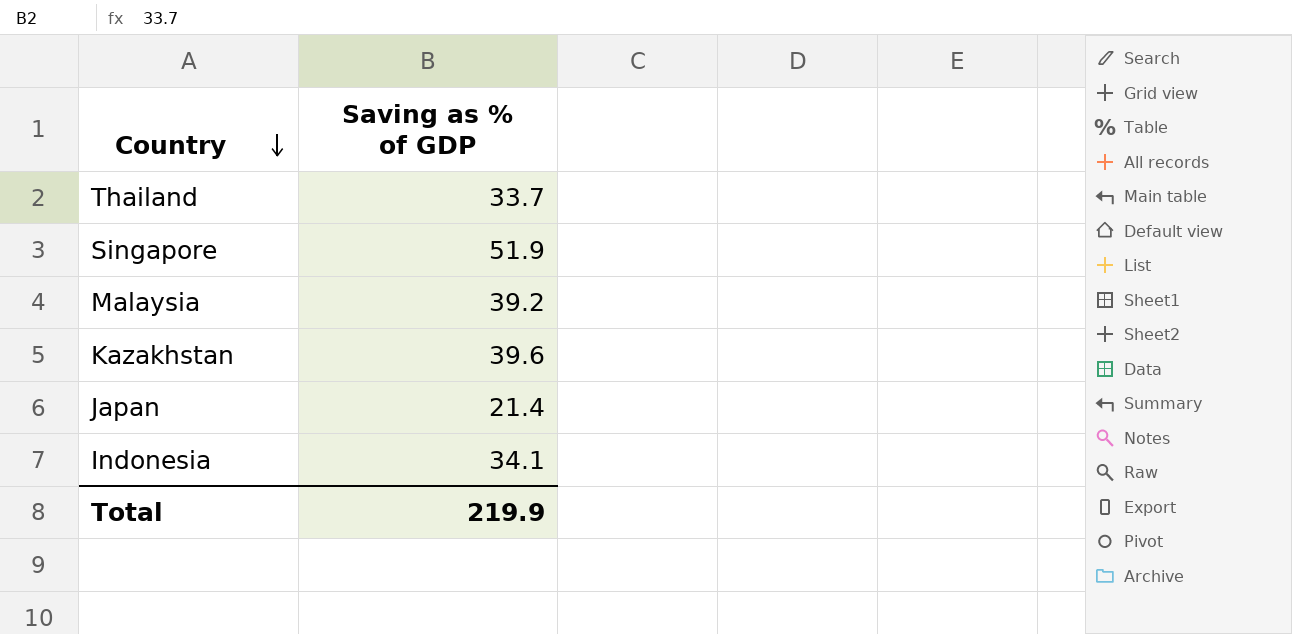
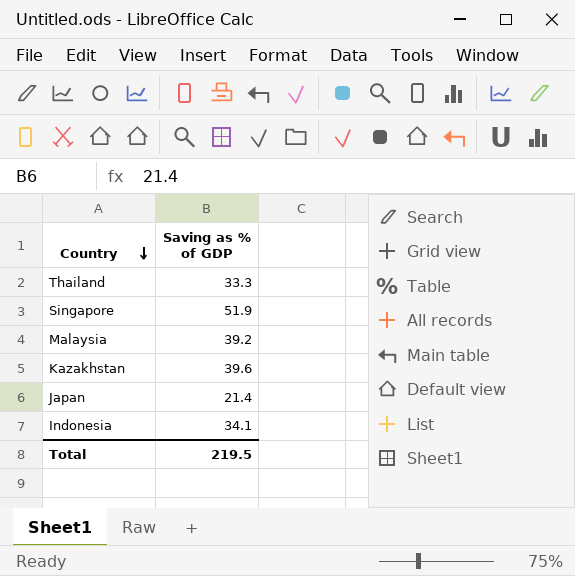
Thailand | Saving as % of GDP: 33.7 -> 33.3
Total | Saving as % of GDP: 219.9 -> 219.5

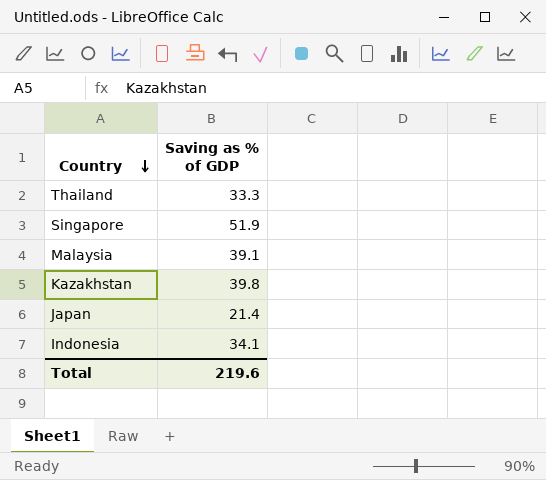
Malaysia | Saving as % of GDP: 39.2 -> 39.1
Kazakhstan | Saving as % of GDP: 39.6 -> 39.8
Total | Saving as % of GDP: 219.5 -> 219.6

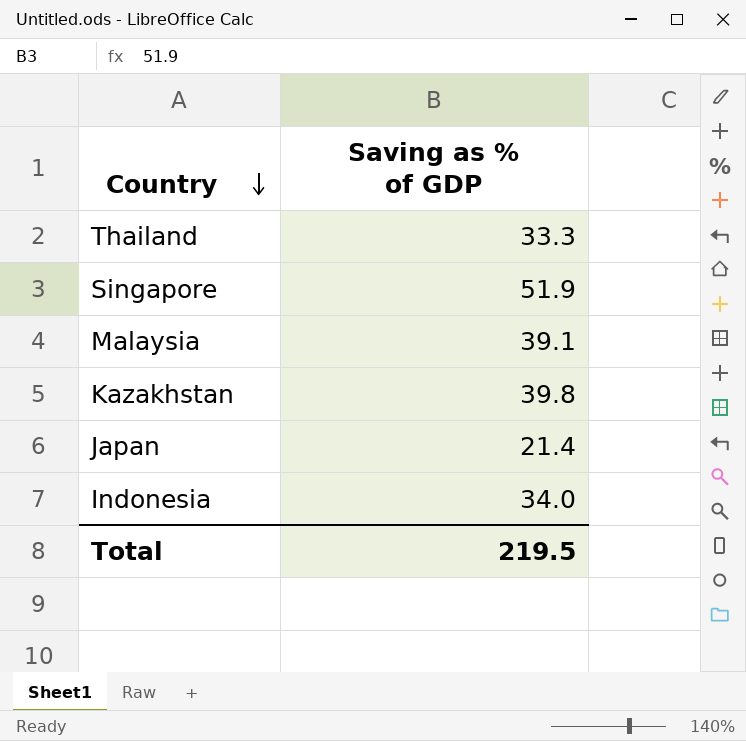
Indonesia | Saving as % of GDP: 34.1 -> 34.0
Total | Saving as % of GDP: 219.6 -> 219.5

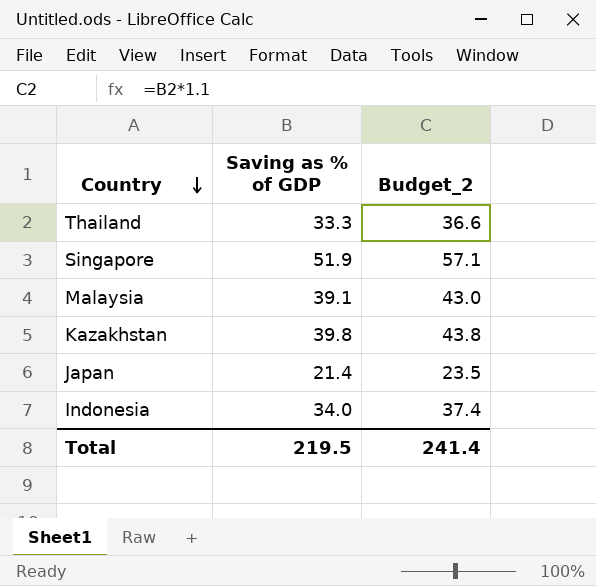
column Budget_2 | formula: none -> [Saving as % of GDP] * 1.1

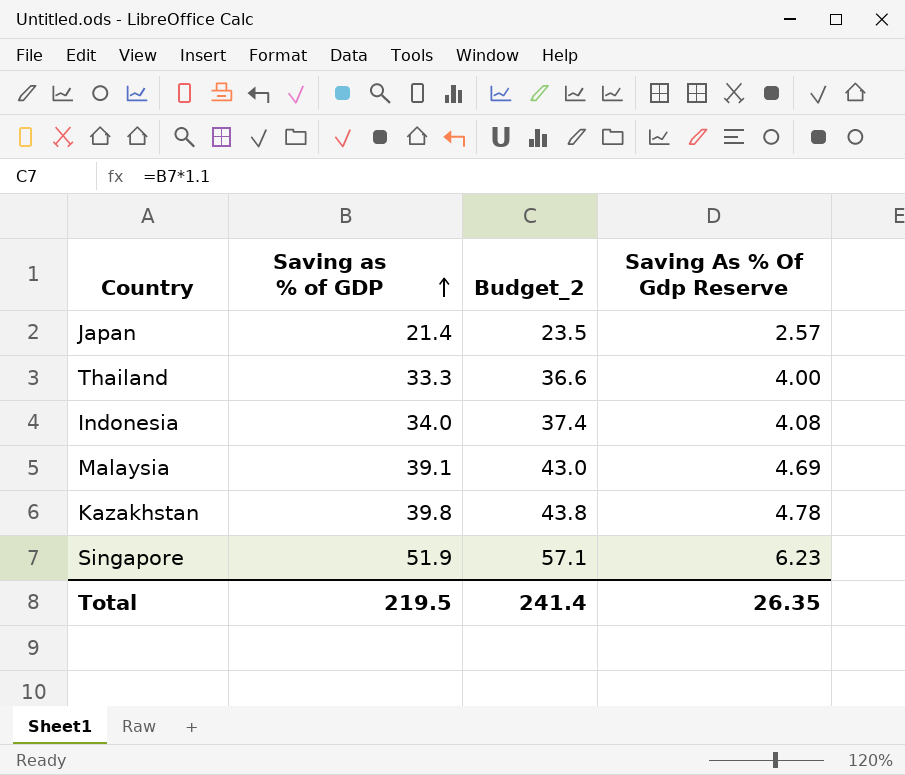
row order: Country descending -> Saving as % of GDP ascending
column Saving As % Of Gdp Reserve | formula: none -> [Saving as % of GDP] * 0.12

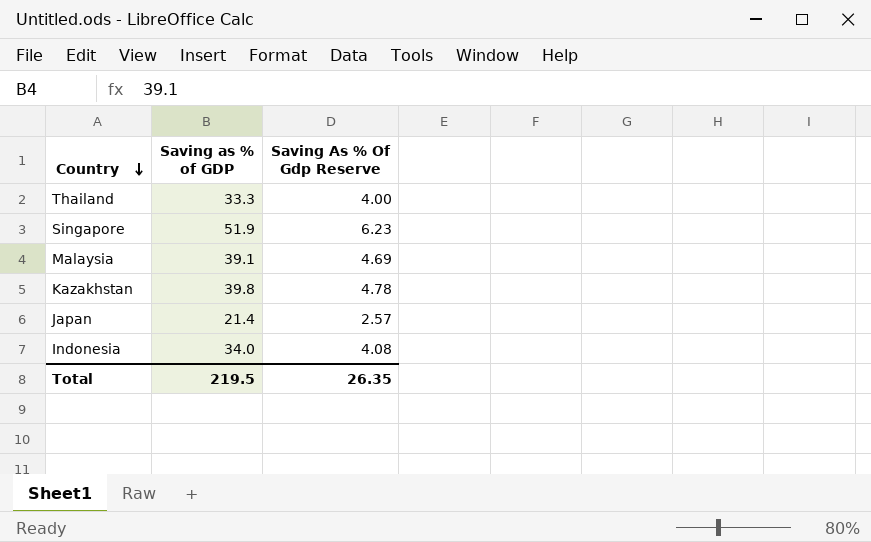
row order: Saving as % of GDP ascending -> Country descending
column Budget_2 | formula: [Saving as % of GDP] * 1.1 -> none

